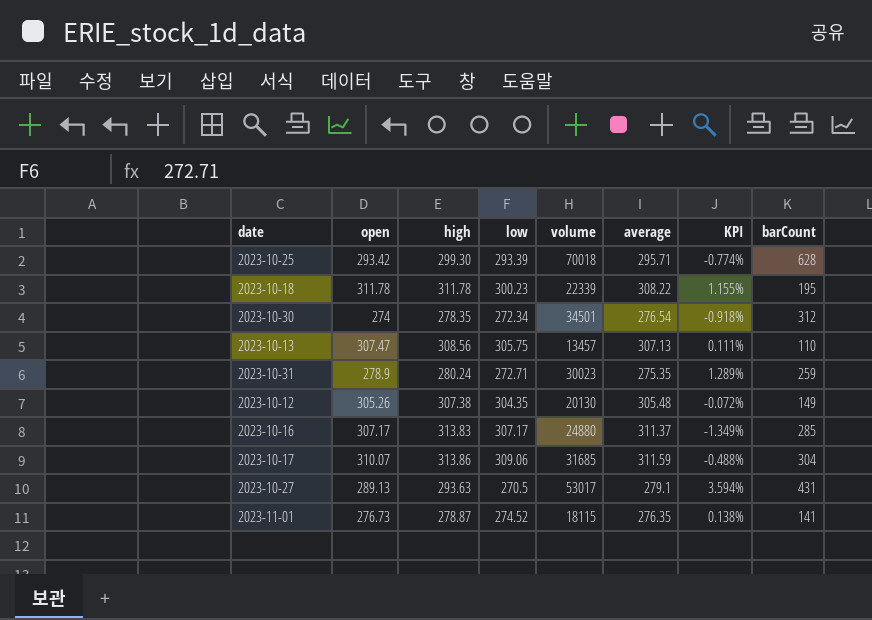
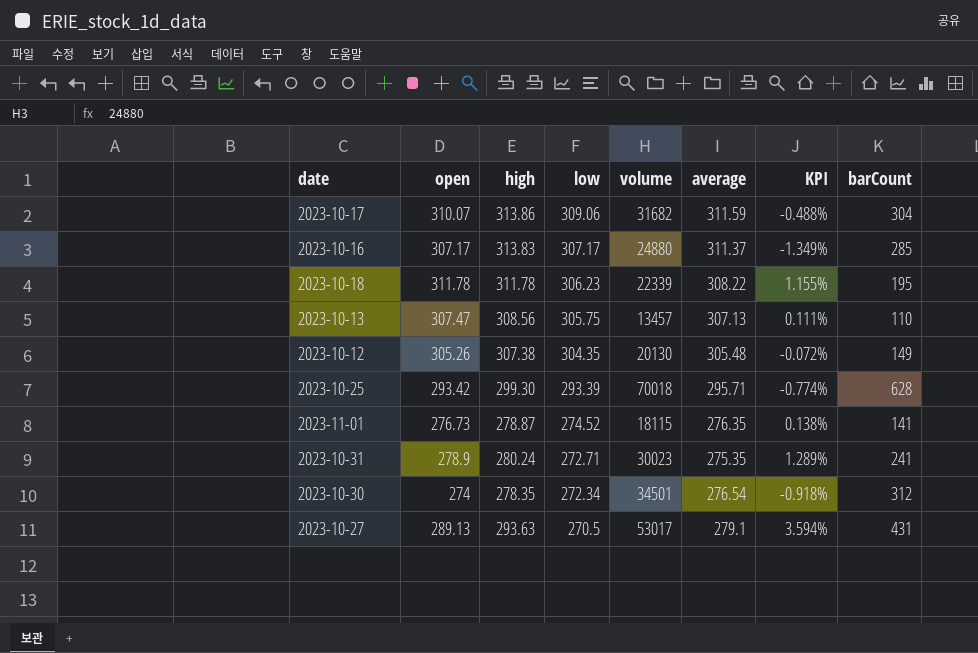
row order: none -> low descending
2023-10-17 | volume: 31685 -> 31682
2023-10-18 | low: 300.23 -> 306.23
2023-10-31 | barCount: 259 -> 241

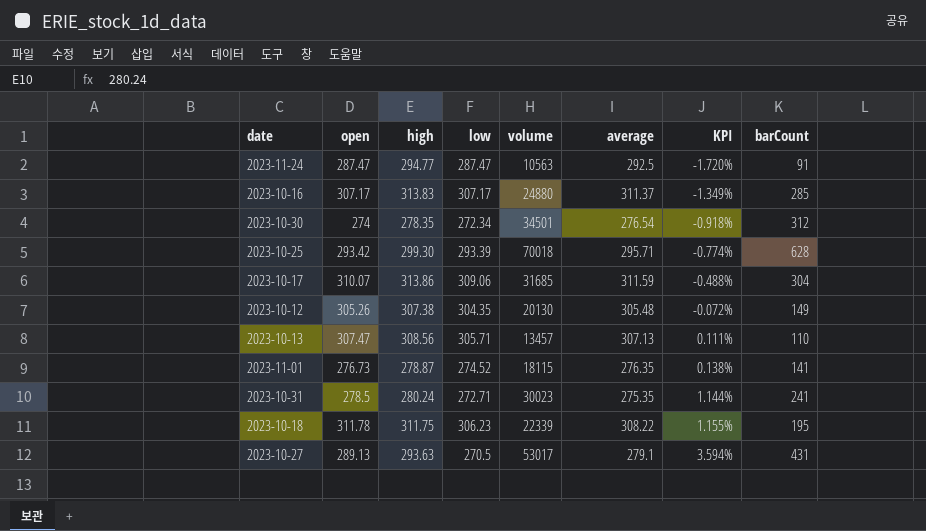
row order: low descending -> KPI ascending
row 2023-11-24: none -> 287.47 | 294.77 | 287.47 | 10563 | 292.5 | -1.720% | 91
2023-10-17 | volume: 31682 -> 31685
2023-10-13 | low: 305.75 -> 305.71
2023-10-31 | open: 278.9 -> 278.5
2023-10-31 | KPI: 1.289% -> 1.144%
2023-10-18 | high: 311.78 -> 311.75

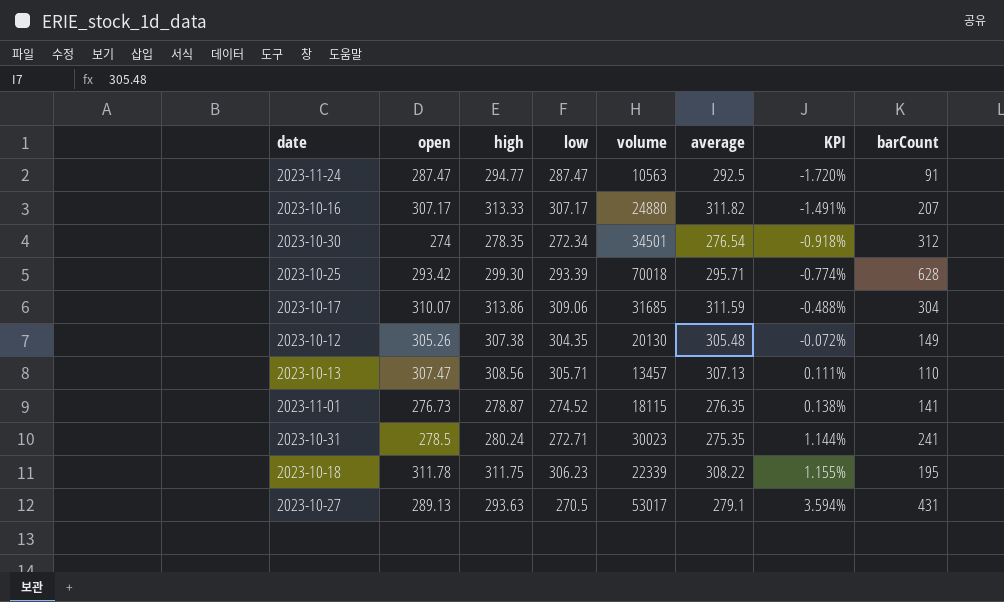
2023-10-16 | high: 313.83 -> 313.33
2023-10-16 | average: 311.37 -> 311.82
2023-10-16 | KPI: -1.349% -> -1.491%
2023-10-16 | barCount: 285 -> 207

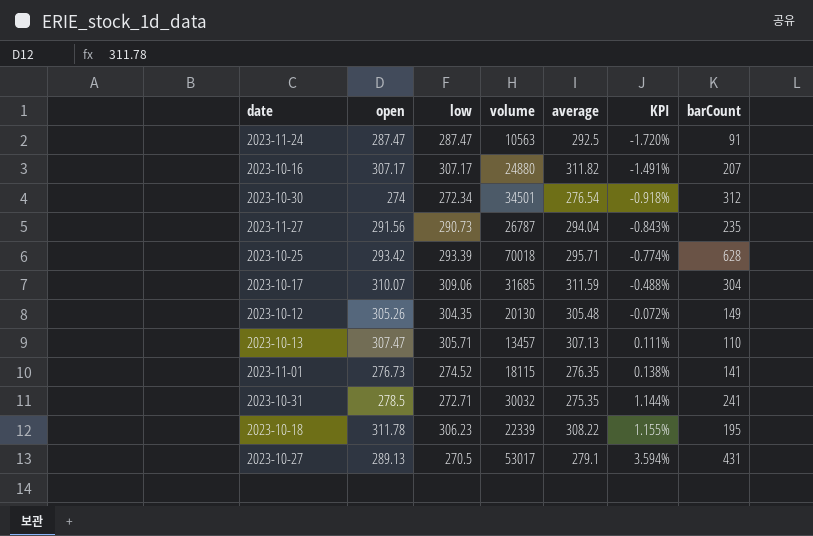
column high | position: 3 -> none
row 2023-11-27: none -> 291.56 | 290.73 | 26787 | 294.04 | -0.843% | 235
2023-10-31 | volume: 30023 -> 30032

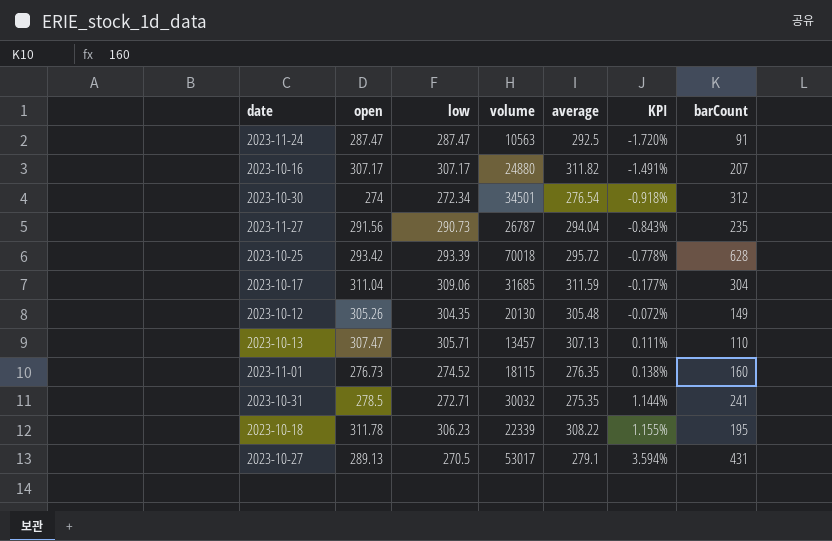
2023-10-25 | average: 295.71 -> 295.72
2023-10-25 | KPI: -0.774% -> -0.778%
2023-10-17 | open: 310.07 -> 311.04
2023-10-17 | KPI: -0.488% -> -0.177%
2023-11-01 | barCount: 141 -> 160

